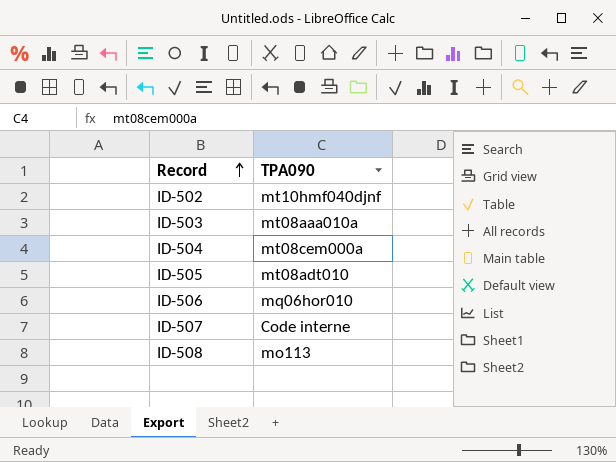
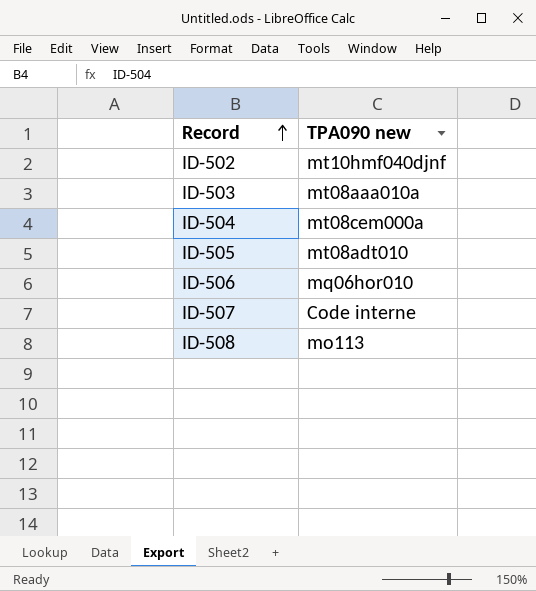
column name: TPA090 -> TPA090 new

